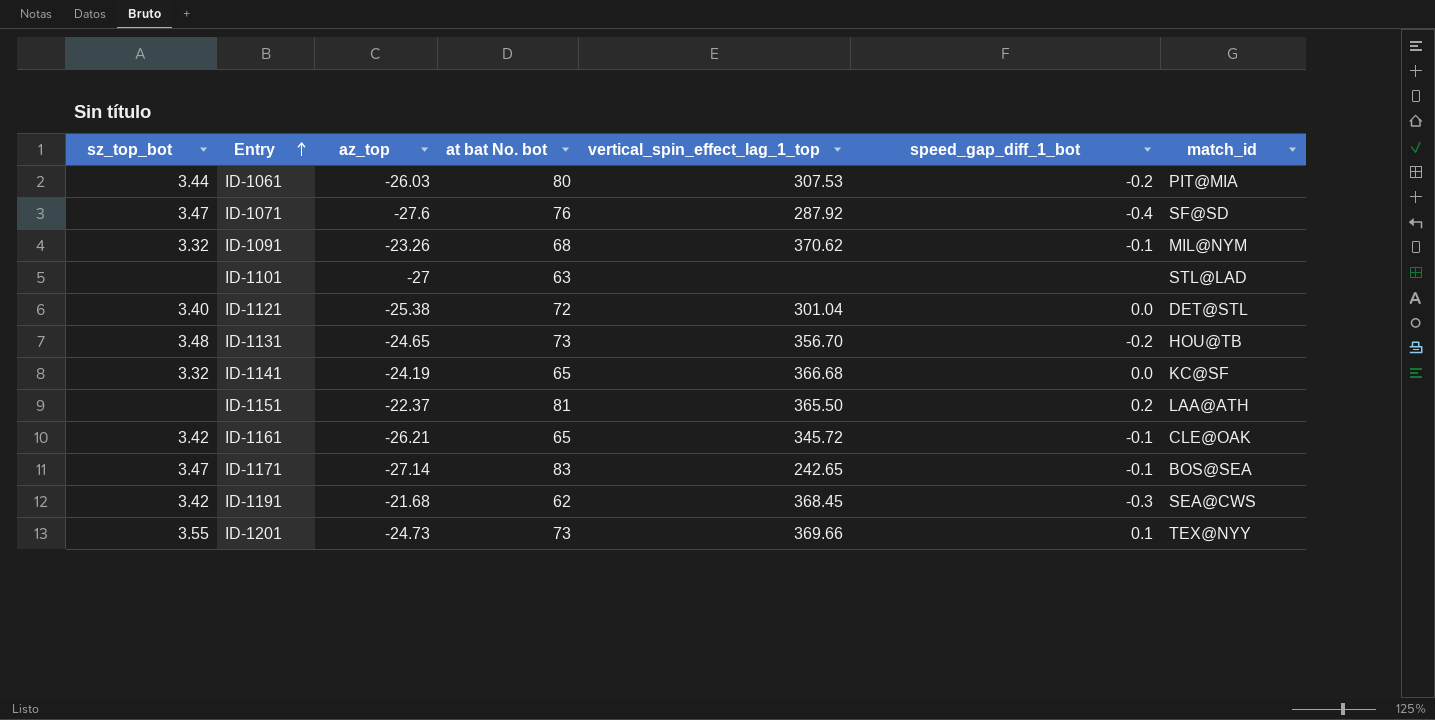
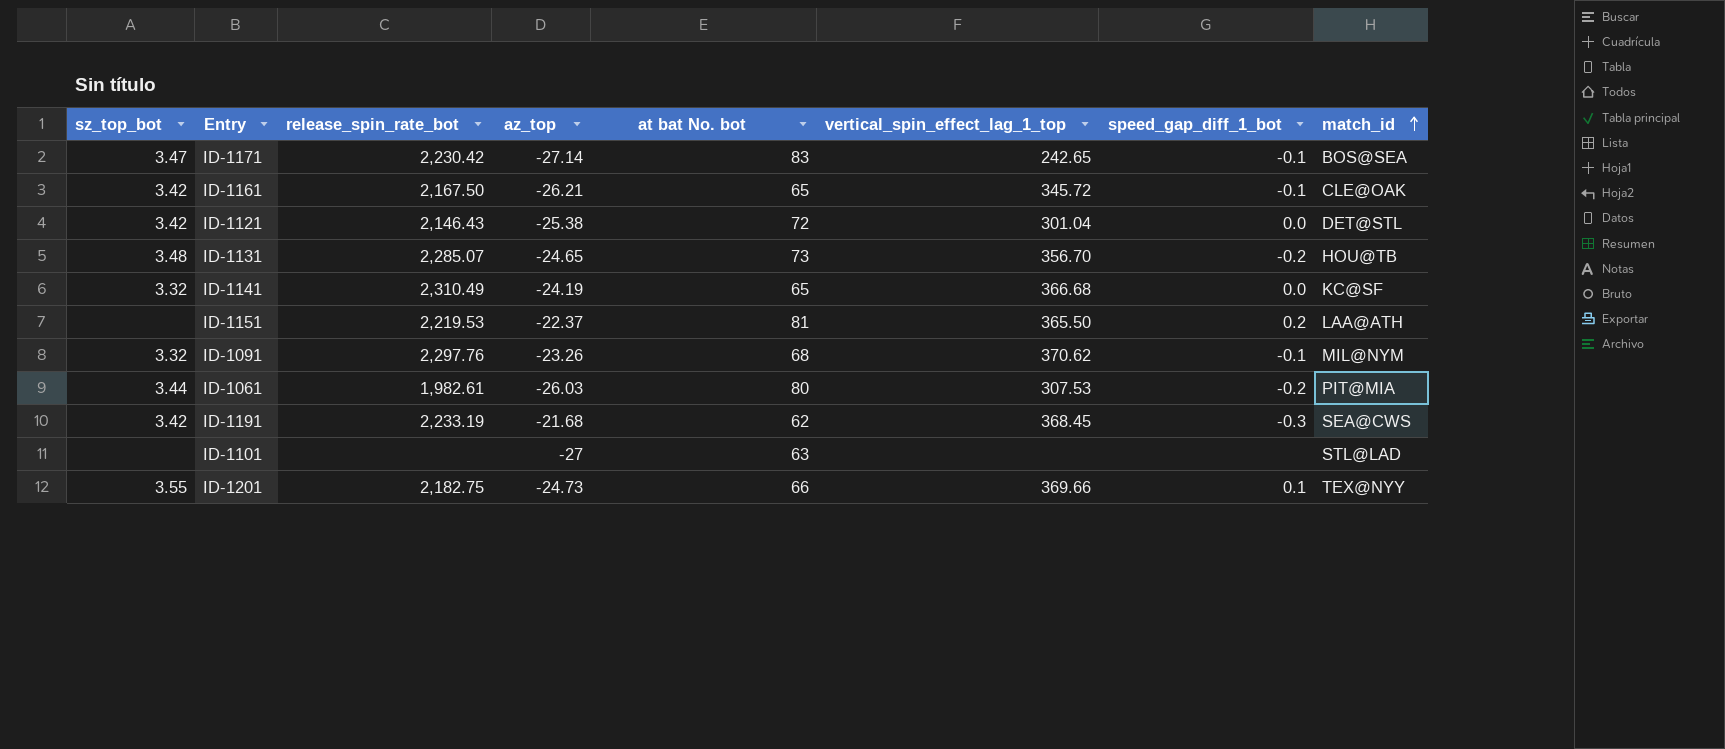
row order: Entry ascending -> match_id ascending
column release_spin_rate_bot | position: none -> 3
row ID-1071: 3.47 | -27.6 | 76 | 287.92 | -0.4 | SF@SD -> none
ID-1121 | sz_top_bot: 3.40 -> 3.42
ID-1201 | at bat No. bot: 73 -> 66

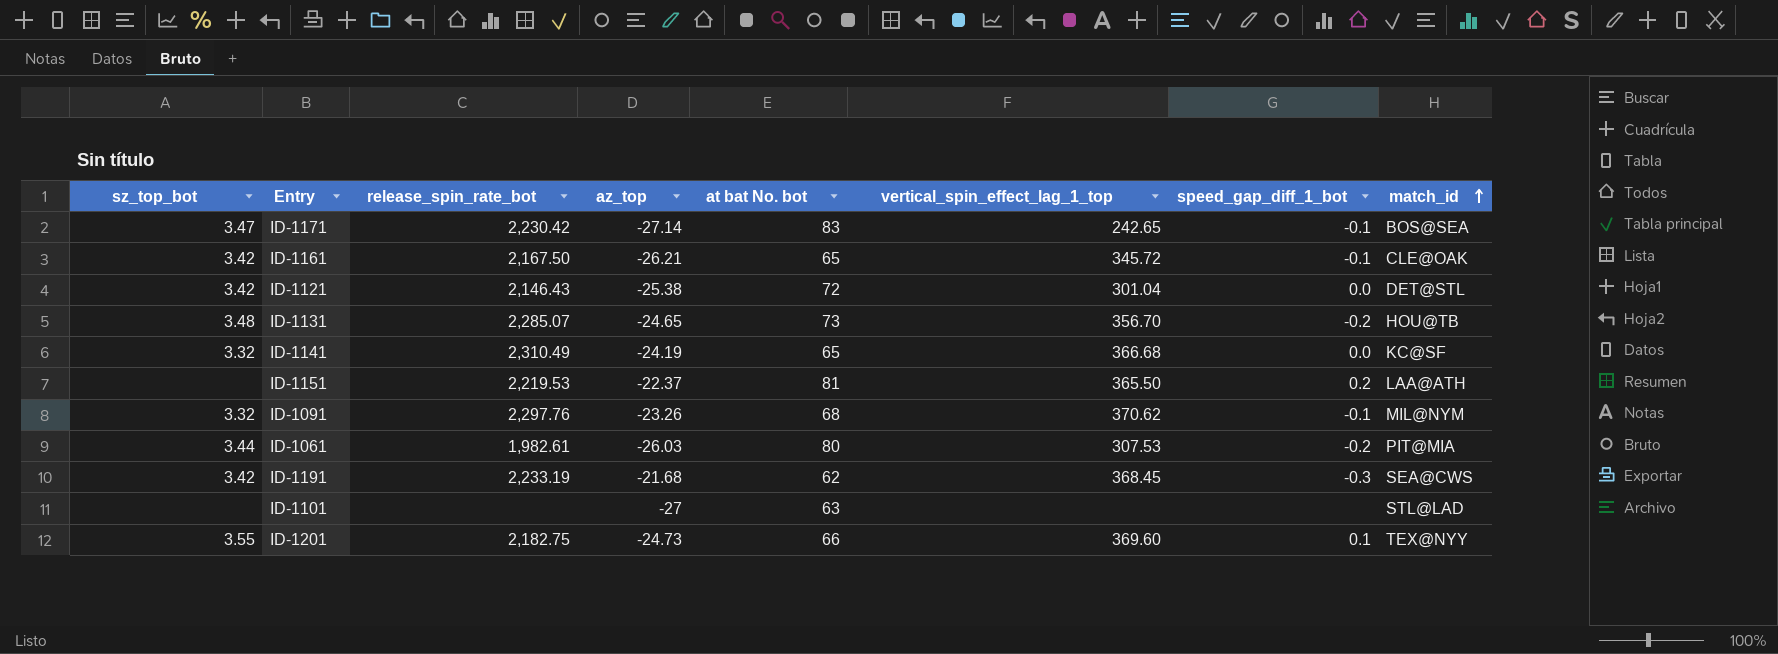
ID-1201 | vertical_spin_effect_lag_1_top: 369.66 -> 369.60

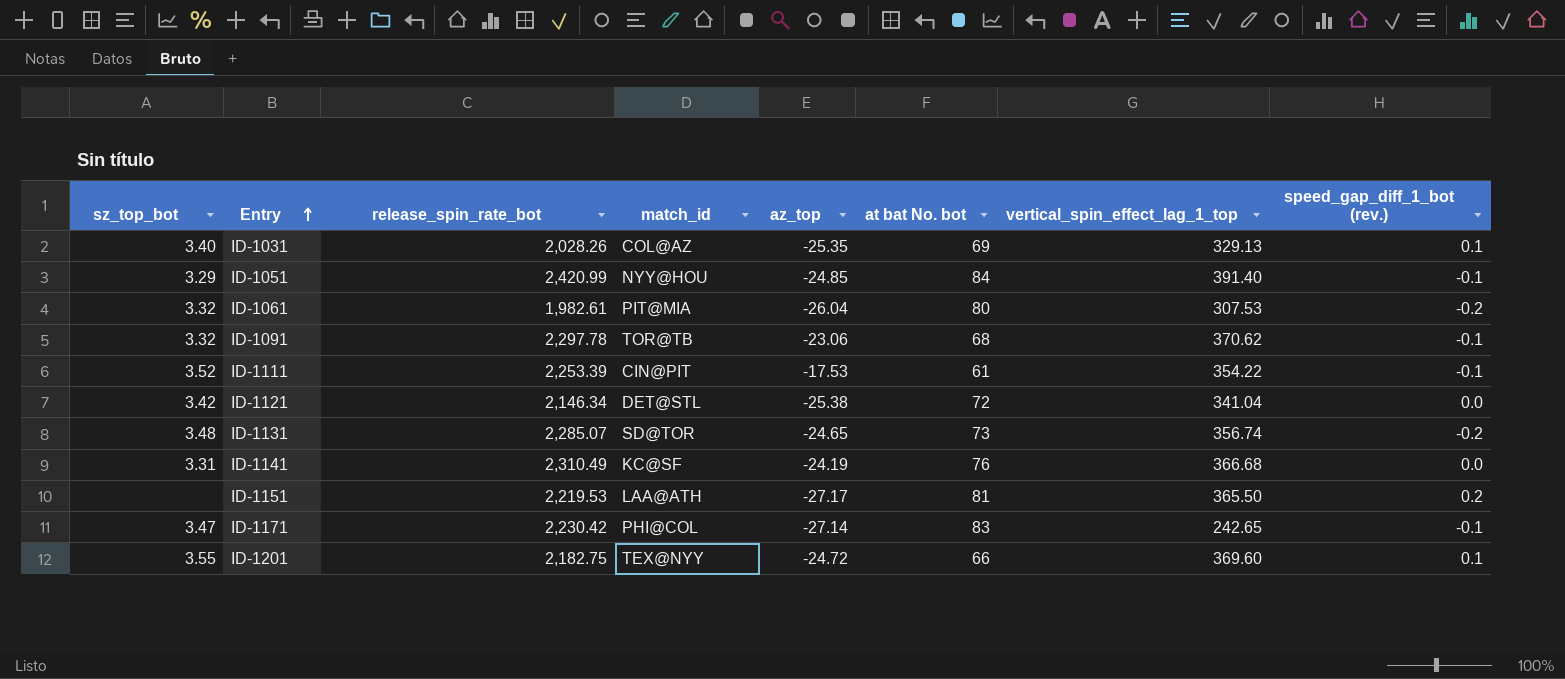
row order: match_id ascending -> Entry ascending
column match_id | position: 8 -> 4
column name: speed_gap_diff_1_bot -> speed_gap_diff_1_bot (rev.)
row ID-1161: 3.42 | 2,167.50 | -26.21 | 65 | 345.72 | -0.1 | CLE@OAK -> none
row ID-1191: 3.42 | 2,233.19 | -21.68 | 62 | 368.45 | -0.3 | SEA@CWS -> none
row ID-1101: none | none | -27 | 63 | none | none | STL@LAD -> none
row ID-1031: none -> 3.40 | 2,028.26 | COL@AZ | -25.35 | 69 | 329.13 | 0.1
row ID-1051: none -> 3.29 | 2,420.99 | NYY@HOU | -24.85 | 84 | 391.40 | -0.1
ID-1061 | sz_top_bot: 3.44 -> 3.32
ID-1061 | az_top: -26.03 -> -26.04
ID-1091 | release_spin_rate_bot: 2,297.76 -> 2,297.78
ID-1091 | match_id: MIL@NYM -> TOR@TB
ID-1091 | az_top: -23.26 -> -23.06
row ID-1111: none -> 3.52 | 2,253.39 | CIN@PIT | -17.53 | 61 | 354.22 | -0.1
ID-1121 | release_spin_rate_bot: 2,146.43 -> 2,146.34
ID-1121 | vertical_spin_effect_lag_1_top: 301.04 -> 341.04
ID-1131 | match_id: HOU@TB -> SD@TOR
ID-1131 | vertical_spin_effect_lag_1_top: 356.70 -> 356.74
ID-1141 | sz_top_bot: 3.32 -> 3.31
ID-1141 | at bat No. bot: 65 -> 76
ID-1151 | az_top: -22.37 -> -27.17
ID-1171 | match_id: BOS@SEA -> PHI@COL
ID-1201 | az_top: -24.73 -> -24.72

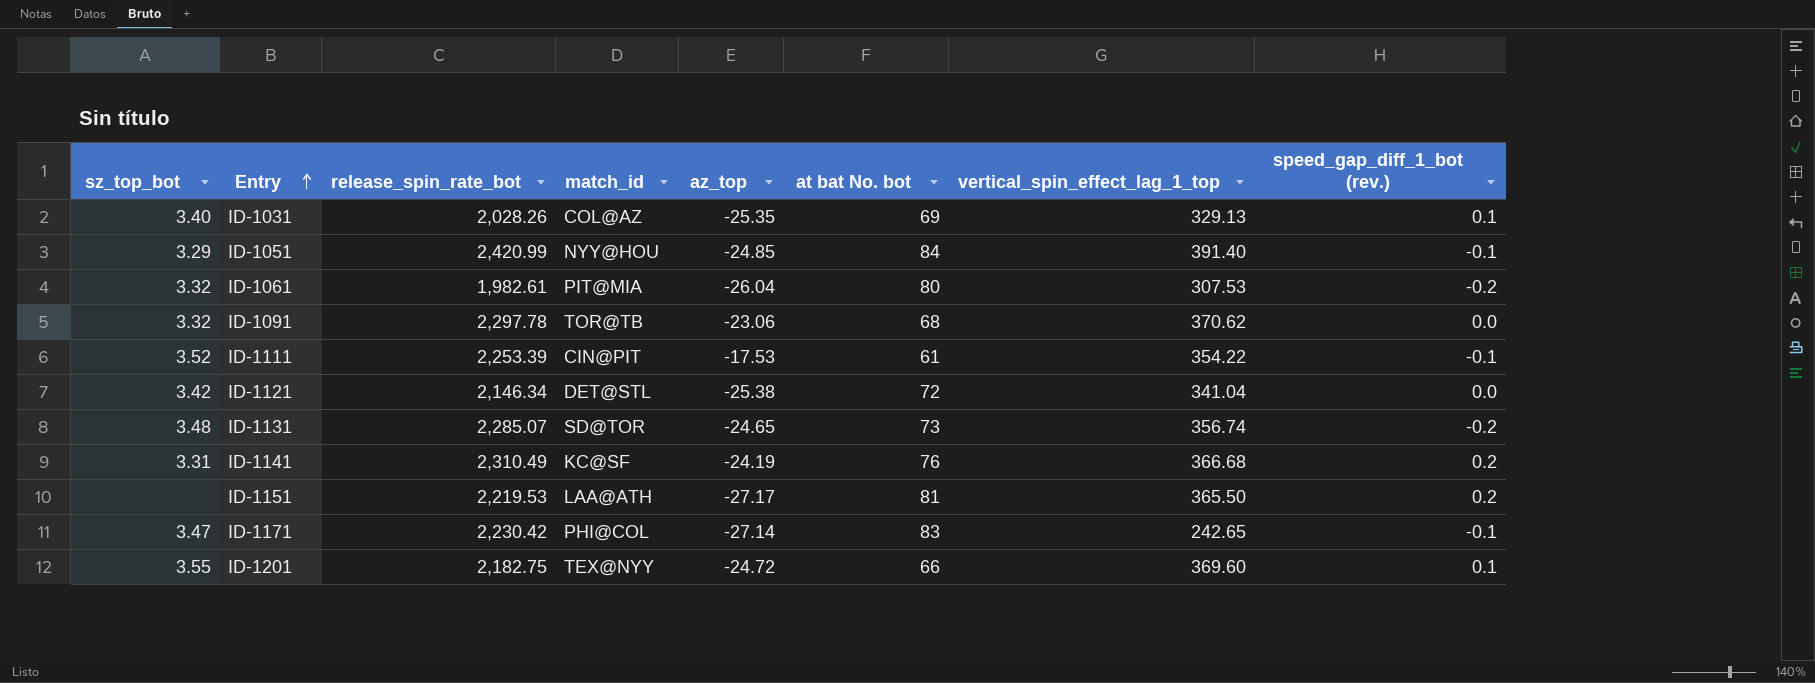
ID-1091 | speed_gap_diff_1_bot (rev.): -0.1 -> 0.0
ID-1141 | speed_gap_diff_1_bot (rev.): 0.0 -> 0.2

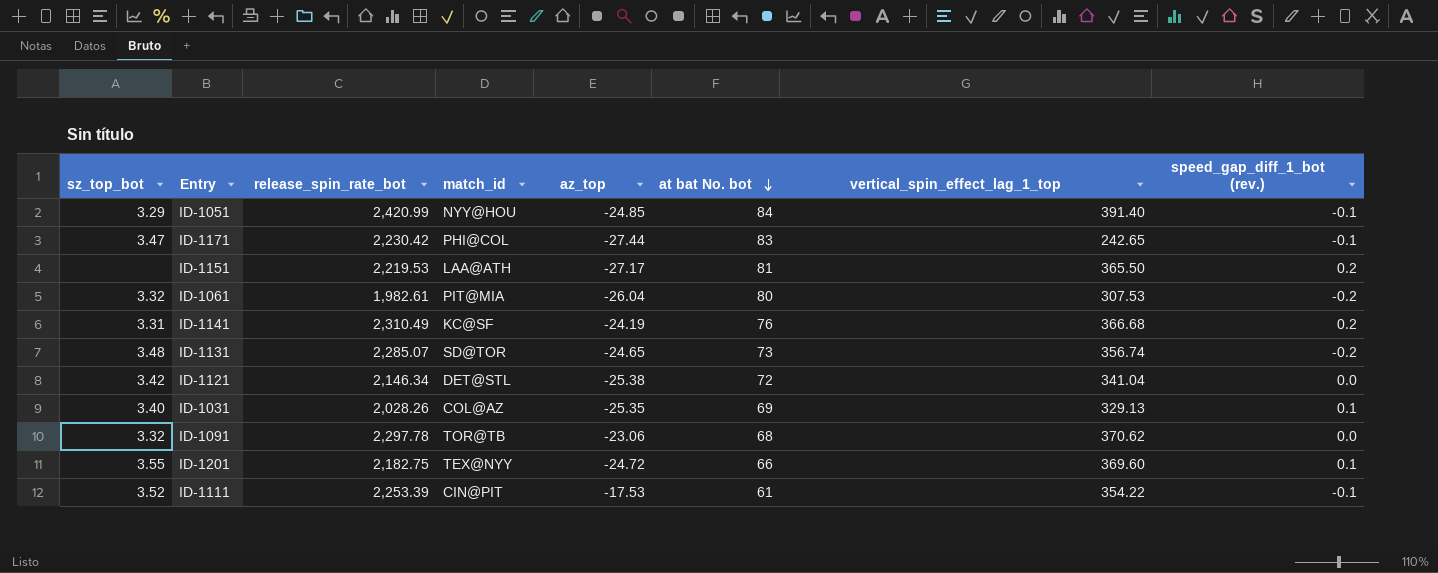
row order: Entry ascending -> at bat No. bot descending
ID-1171 | az_top: -27.14 -> -27.44

